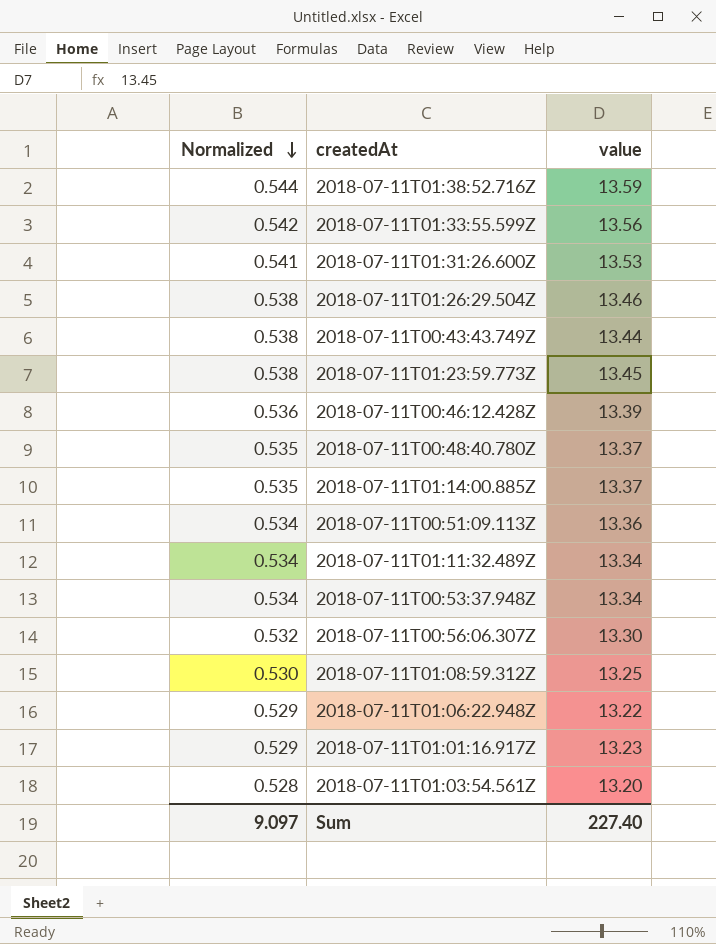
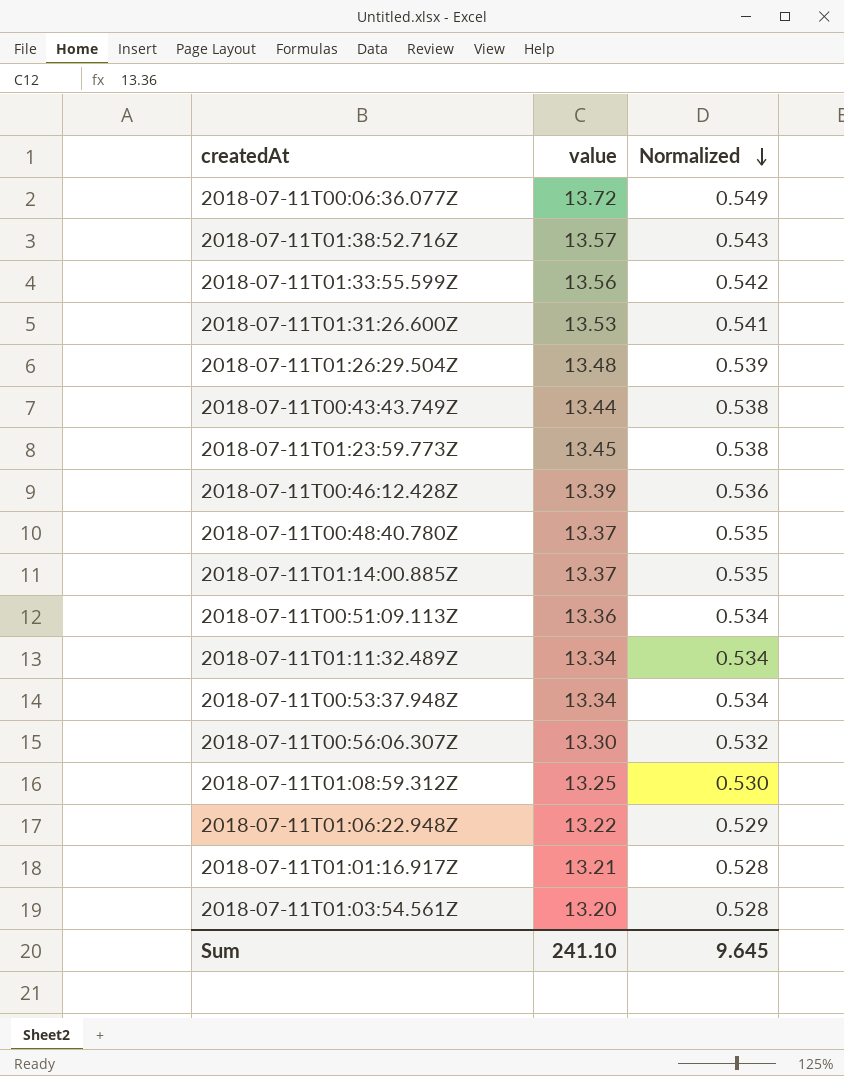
column Normalized | position: 1 -> 3
row 2018-07-11T00:06:36.077Z: none -> 13.72 | 0.549
2018-07-11T01:38:52.716Z | value: 13.59 -> 13.57
2018-07-11T01:38:52.716Z | Normalized: 0.544 -> 0.543
2018-07-11T01:26:29.504Z | value: 13.46 -> 13.48
2018-07-11T01:26:29.504Z | Normalized: 0.538 -> 0.539
2018-07-11T01:01:16.917Z | value: 13.23 -> 13.21
2018-07-11T01:01:16.917Z | Normalized: 0.529 -> 0.528
Sum | value: 227.40 -> 241.10
Sum | Normalized: 9.097 -> 9.645

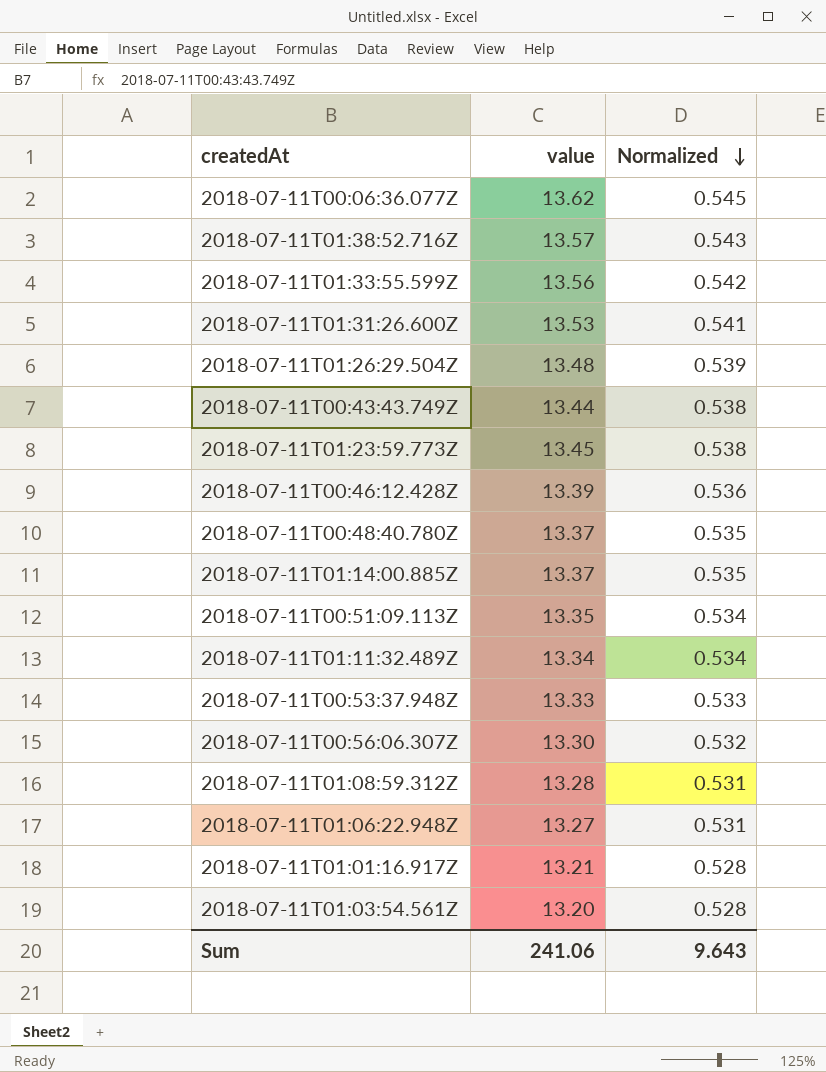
2018-07-11T00:06:36.077Z | value: 13.72 -> 13.62
2018-07-11T00:06:36.077Z | Normalized: 0.549 -> 0.545
2018-07-11T00:51:09.113Z | value: 13.36 -> 13.35
2018-07-11T00:53:37.948Z | value: 13.34 -> 13.33
2018-07-11T00:53:37.948Z | Normalized: 0.534 -> 0.533
2018-07-11T01:08:59.312Z | value: 13.25 -> 13.28
2018-07-11T01:08:59.312Z | Normalized: 0.530 -> 0.531
2018-07-11T01:06:22.948Z | value: 13.22 -> 13.27
2018-07-11T01:06:22.948Z | Normalized: 0.529 -> 0.531
Sum | value: 241.10 -> 241.06
Sum | Normalized: 9.645 -> 9.643

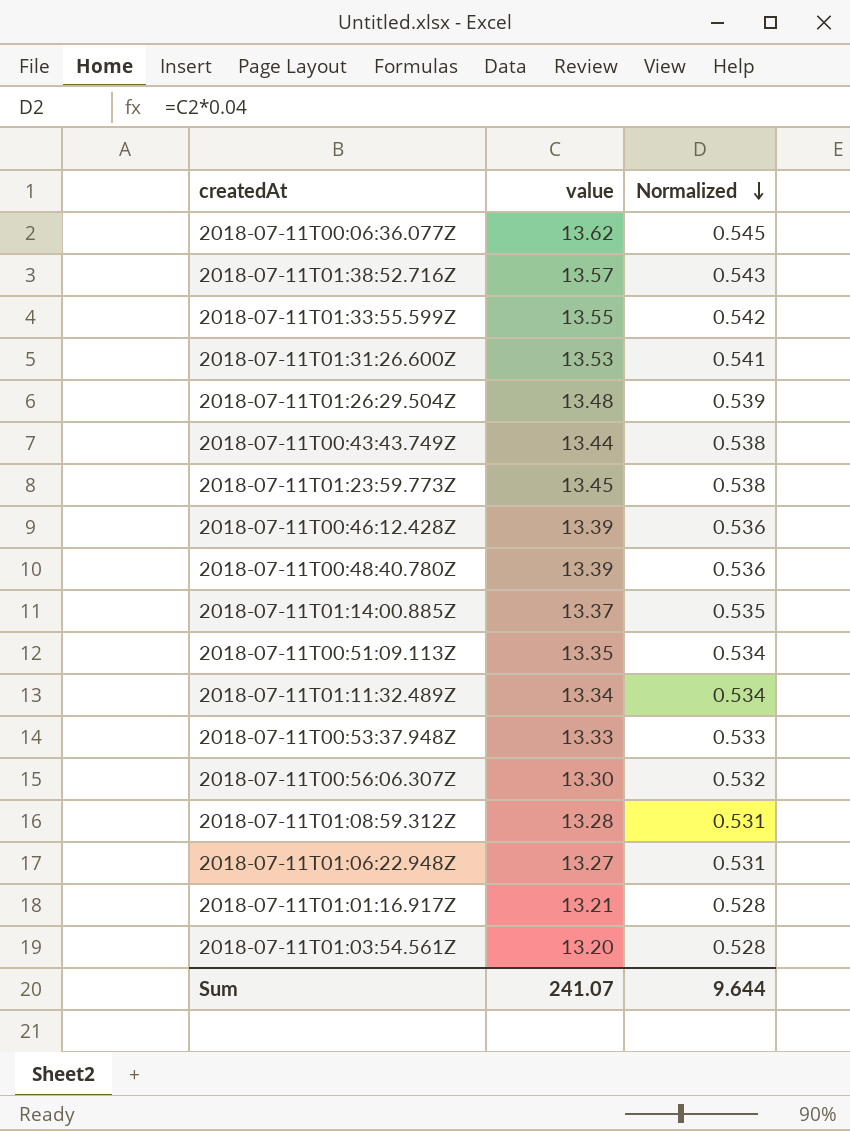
2018-07-11T01:33:55.599Z | value: 13.56 -> 13.55
2018-07-11T00:48:40.780Z | value: 13.37 -> 13.39
2018-07-11T00:48:40.780Z | Normalized: 0.535 -> 0.536
Sum | value: 241.06 -> 241.07
Sum | Normalized: 9.643 -> 9.644

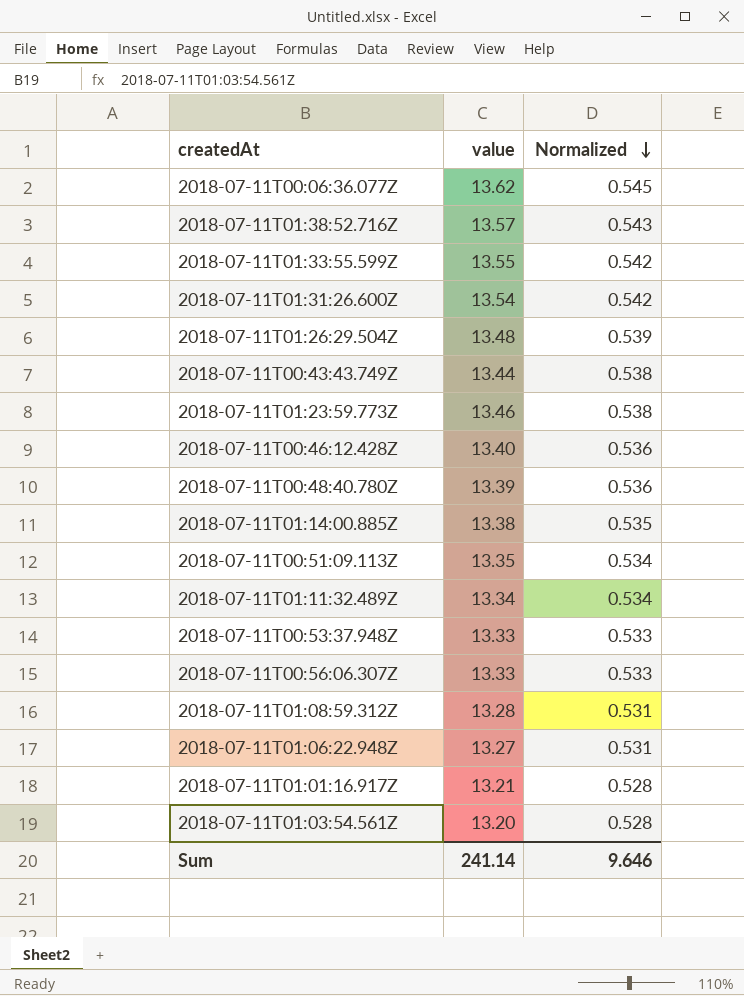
2018-07-11T01:31:26.600Z | value: 13.53 -> 13.54
2018-07-11T01:31:26.600Z | Normalized: 0.541 -> 0.542
2018-07-11T01:23:59.773Z | value: 13.45 -> 13.46
2018-07-11T00:46:12.428Z | value: 13.39 -> 13.40
2018-07-11T01:14:00.885Z | value: 13.37 -> 13.38
2018-07-11T00:56:06.307Z | value: 13.30 -> 13.33
2018-07-11T00:56:06.307Z | Normalized: 0.532 -> 0.533
Sum | value: 241.07 -> 241.14
Sum | Normalized: 9.644 -> 9.646

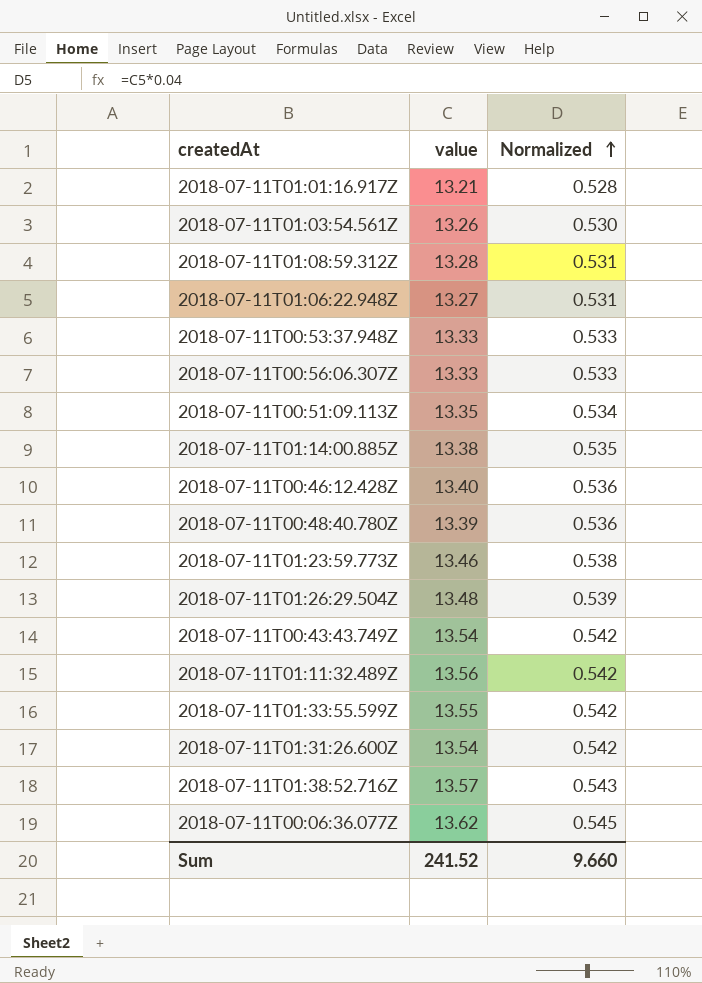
row order: Normalized descending -> Normalized ascending
2018-07-11T01:03:54.561Z | value: 13.20 -> 13.26
2018-07-11T01:03:54.561Z | Normalized: 0.528 -> 0.530
2018-07-11T00:43:43.749Z | value: 13.44 -> 13.54
2018-07-11T00:43:43.749Z | Normalized: 0.538 -> 0.542
2018-07-11T01:11:32.489Z | value: 13.34 -> 13.56
2018-07-11T01:11:32.489Z | Normalized: 0.534 -> 0.542
Sum | value: 241.14 -> 241.52
Sum | Normalized: 9.646 -> 9.660

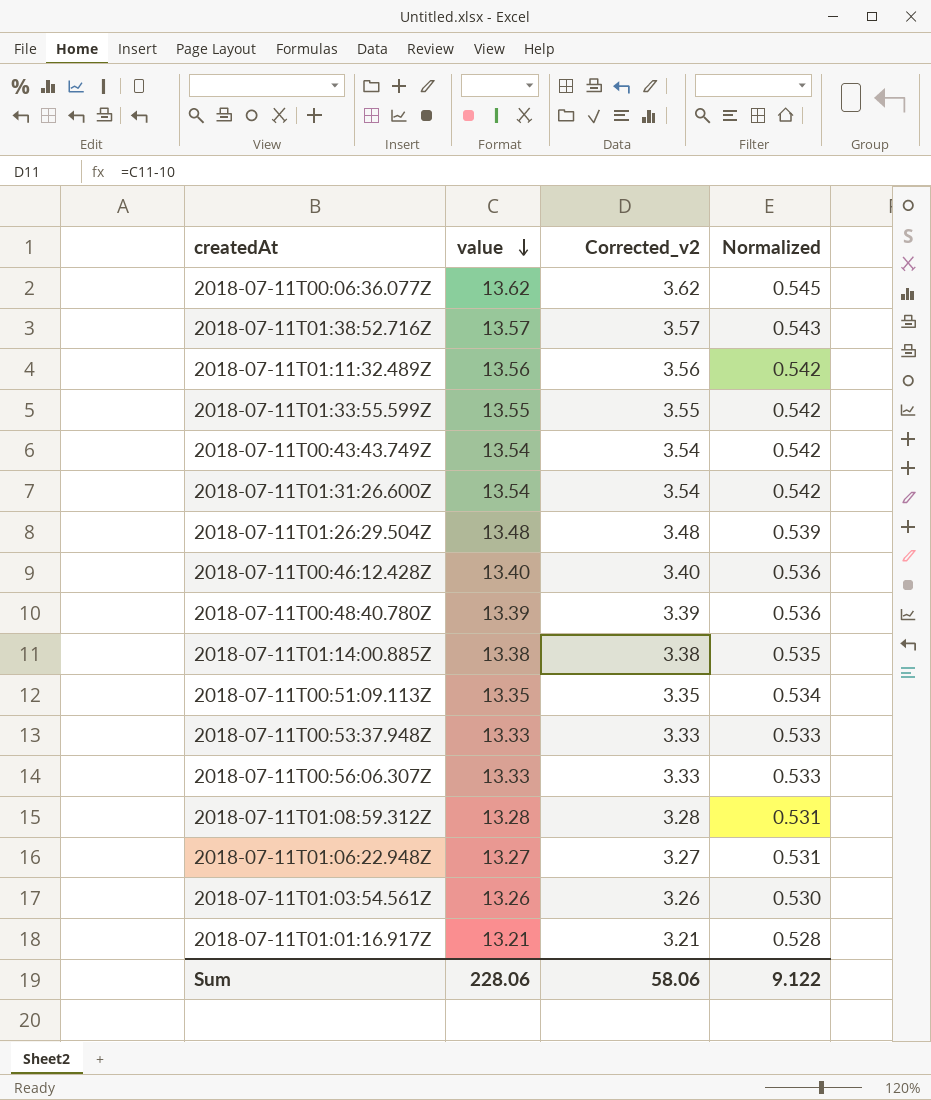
row order: Normalized ascending -> value descending
column Corrected_v2 | formula: none -> [value] - 10
row 2018-07-11T01:23:59.773Z: 13.46 | 0.538 -> none
Sum | value: 241.52 -> 228.06
Sum | Normalized: 9.660 -> 9.122

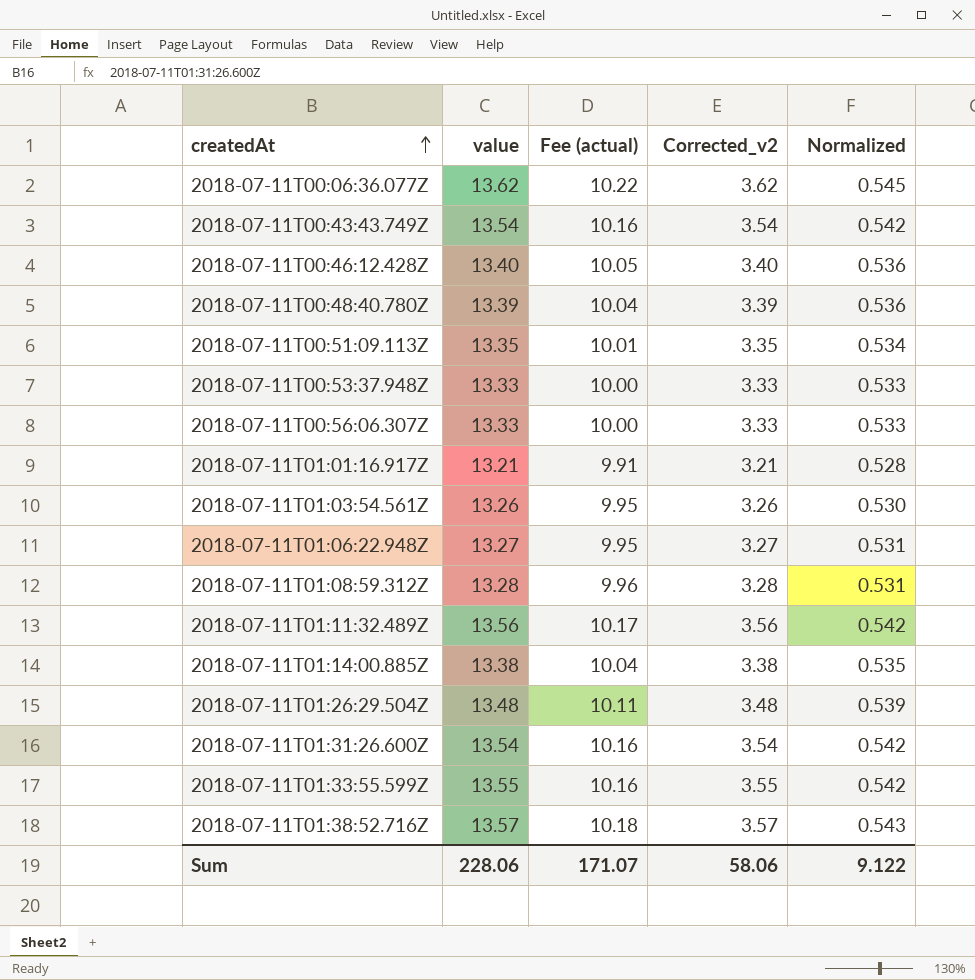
row order: value descending -> createdAt ascending
column Fee (actual) | formula: none -> [value] * 0.75

